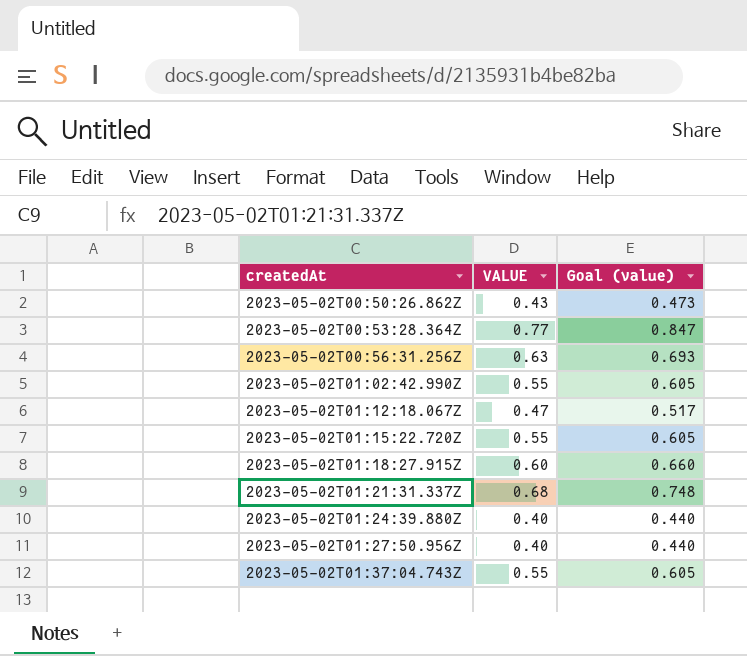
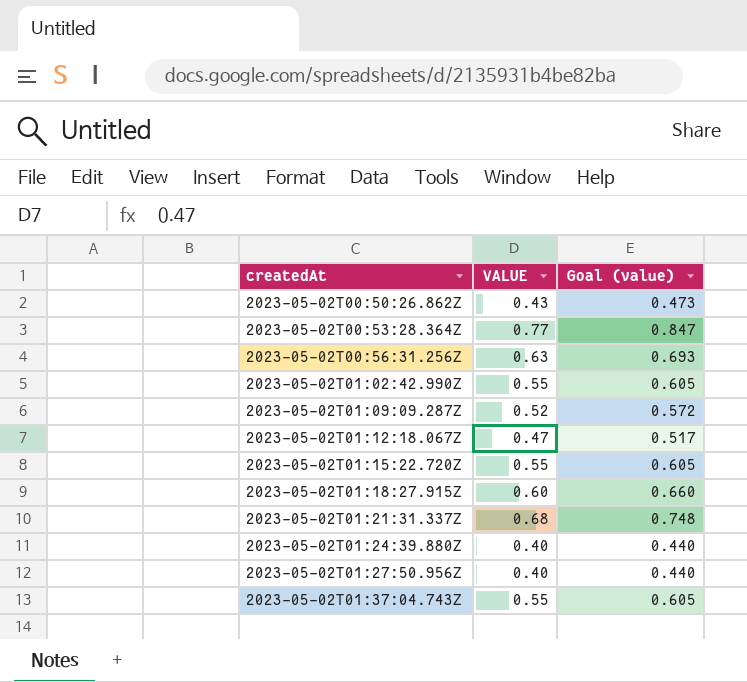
row 2023-05-02T01:09:09.287Z: none -> 0.52 | 0.572

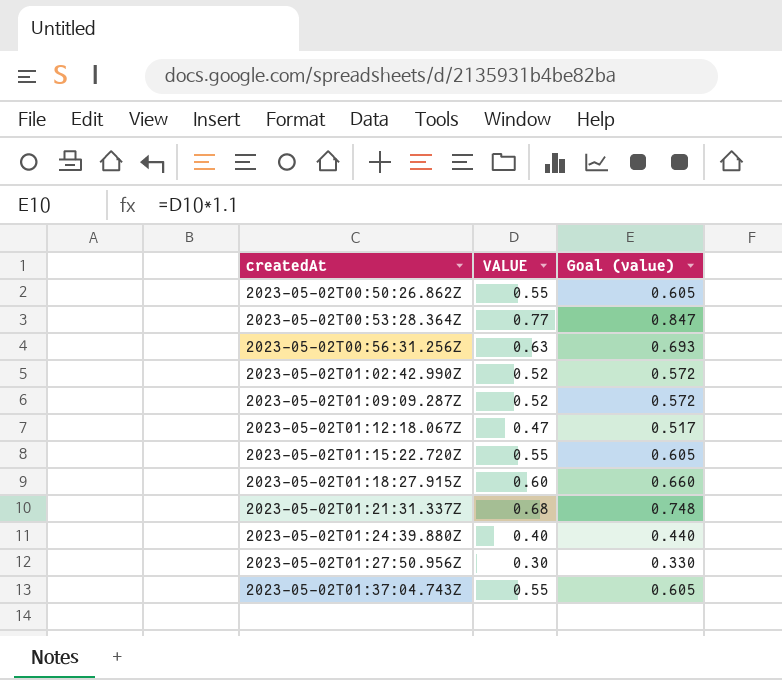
2023-05-02T00:50:26.862Z | VALUE: 0.43 -> 0.55
2023-05-02T00:50:26.862Z | Goal (value): 0.473 -> 0.605
2023-05-02T01:02:42.990Z | VALUE: 0.55 -> 0.52
2023-05-02T01:02:42.990Z | Goal (value): 0.605 -> 0.572
2023-05-02T01:27:50.956Z | VALUE: 0.40 -> 0.30
2023-05-02T01:27:50.956Z | Goal (value): 0.440 -> 0.330

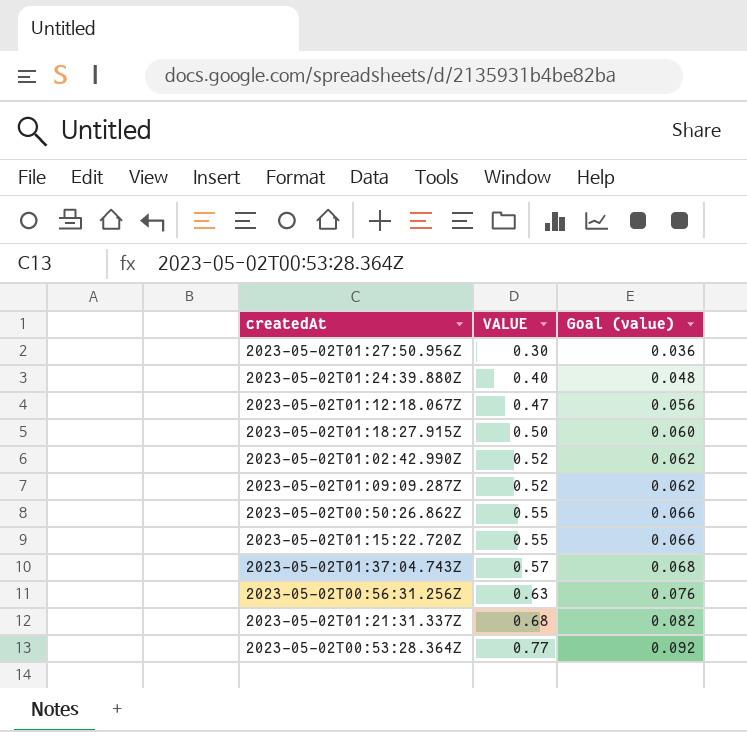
row order: createdAt ascending -> VALUE ascending
column Goal (value) | formula: [VALUE] * 1.1 -> [VALUE] * 0.12
2023-05-02T01:18:27.915Z | VALUE: 0.60 -> 0.50
2023-05-02T01:37:04.743Z | VALUE: 0.55 -> 0.57

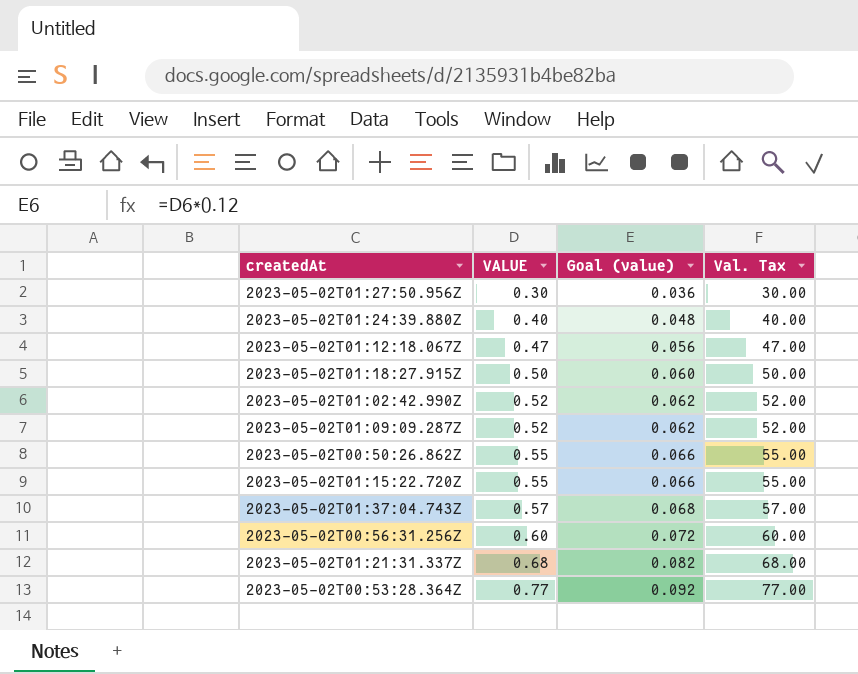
column Val. Tax | formula: none -> [VALUE] * 100
2023-05-02T00:56:31.256Z | VALUE: 0.63 -> 0.60
2023-05-02T00:56:31.256Z | Goal (value): 0.076 -> 0.072

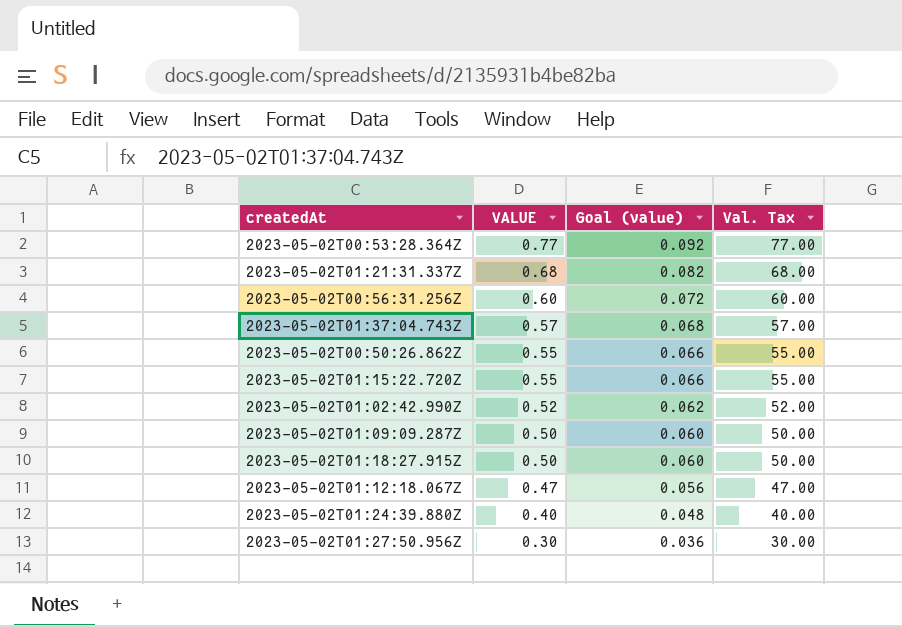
row order: VALUE ascending -> VALUE descending
2023-05-02T01:09:09.287Z | VALUE: 0.52 -> 0.50
2023-05-02T01:09:09.287Z | Goal (value): 0.062 -> 0.060
2023-05-02T01:09:09.287Z | Val. Tax: 52.00 -> 50.00

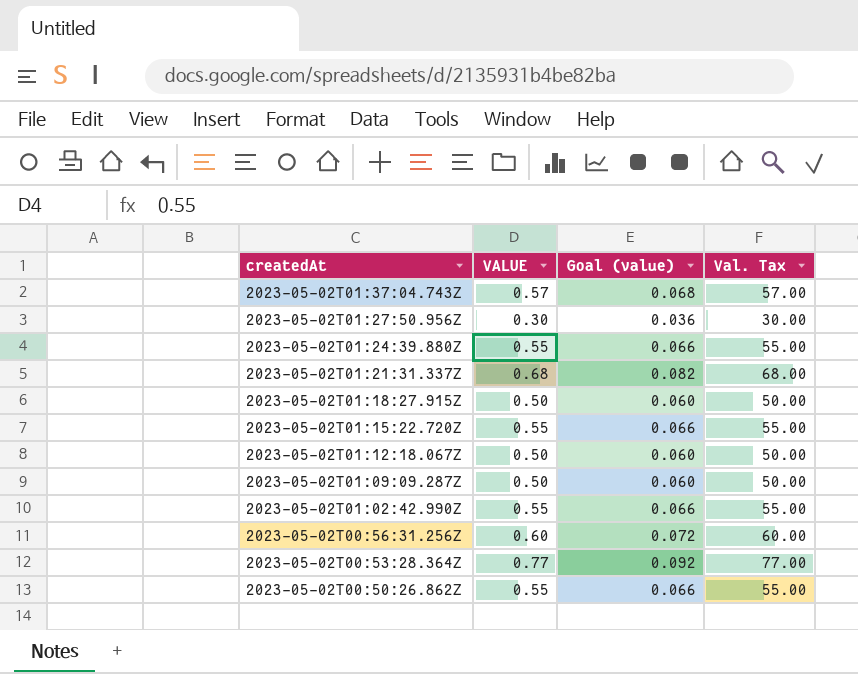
row order: VALUE descending -> createdAt descending
2023-05-02T01:24:39.880Z | VALUE: 0.40 -> 0.55
2023-05-02T01:24:39.880Z | Goal (value): 0.048 -> 0.066
2023-05-02T01:24:39.880Z | Val. Tax: 40.00 -> 55.00
2023-05-02T01:12:18.067Z | VALUE: 0.47 -> 0.50
2023-05-02T01:12:18.067Z | Goal (value): 0.056 -> 0.060
2023-05-02T01:12:18.067Z | Val. Tax: 47.00 -> 50.00
2023-05-02T01:02:42.990Z | VALUE: 0.52 -> 0.55
2023-05-02T01:02:42.990Z | Goal (value): 0.062 -> 0.066
2023-05-02T01:02:42.990Z | Val. Tax: 52.00 -> 55.00

